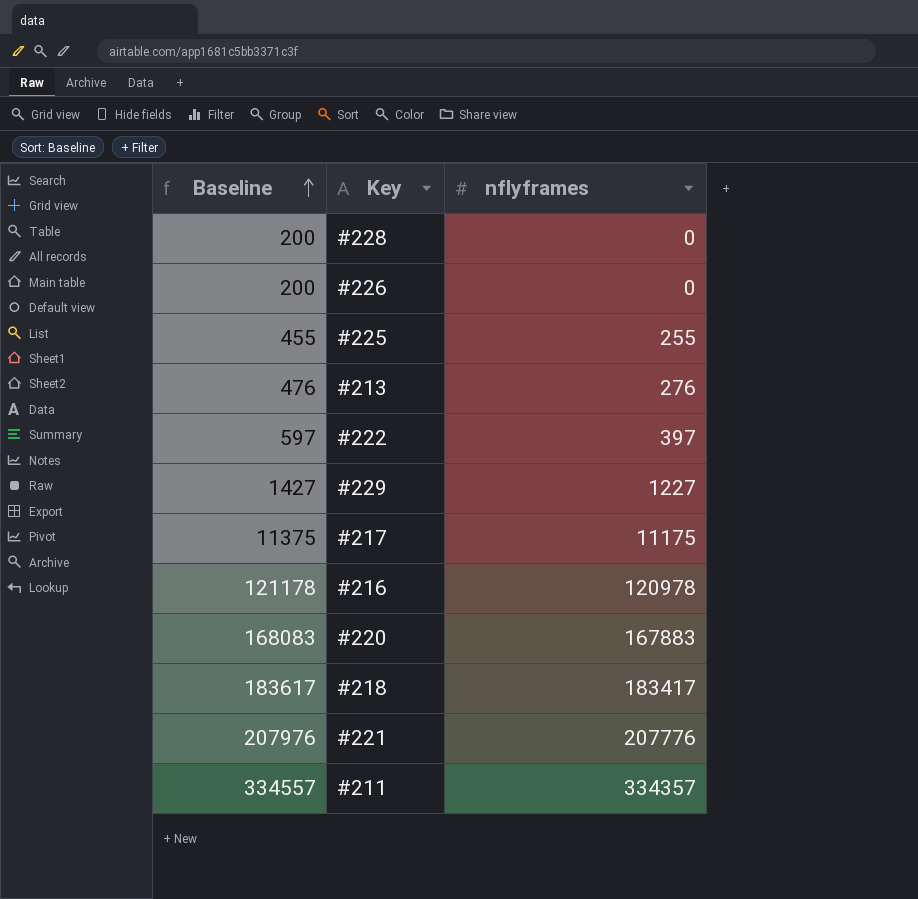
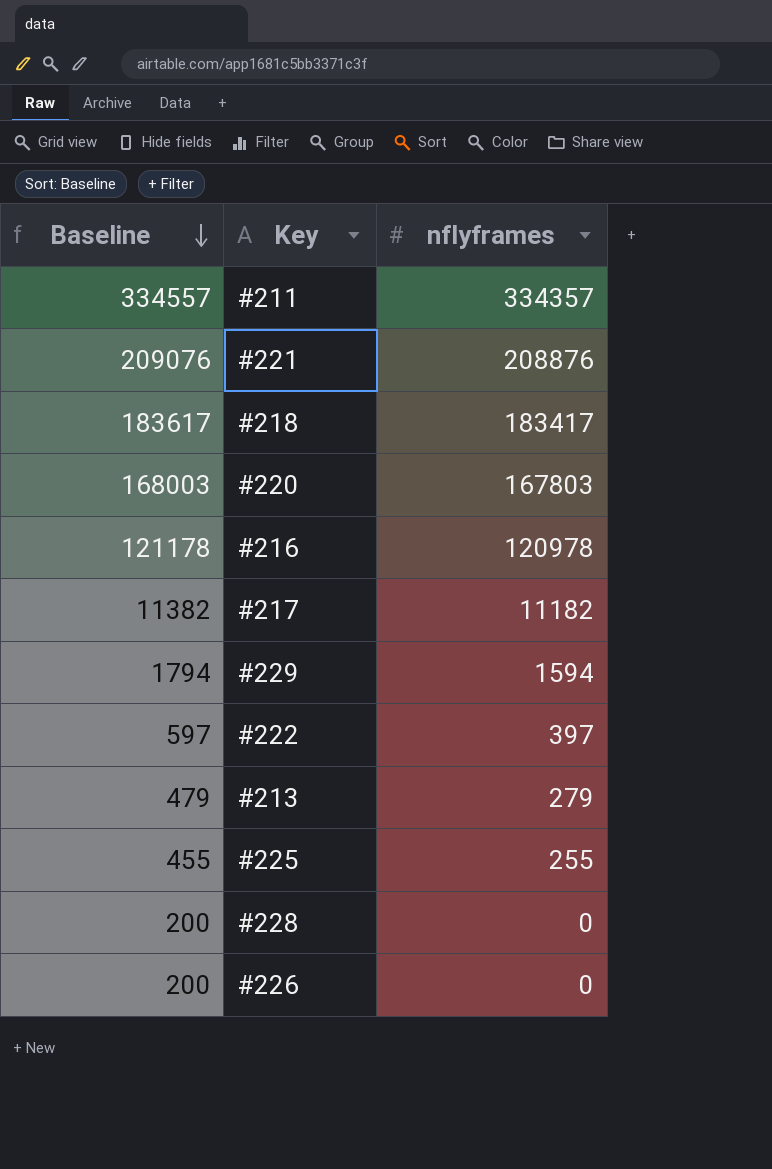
row order: Baseline ascending -> Baseline descending
#221 | Baseline: 207976 -> 209076
#221 | nflyframes: 207776 -> 208876
#220 | Baseline: 168083 -> 168003
#220 | nflyframes: 167883 -> 167803
#217 | Baseline: 11375 -> 11382
#217 | nflyframes: 11175 -> 11182
#229 | Baseline: 1427 -> 1794
#229 | nflyframes: 1227 -> 1594
#213 | Baseline: 476 -> 479
#213 | nflyframes: 276 -> 279

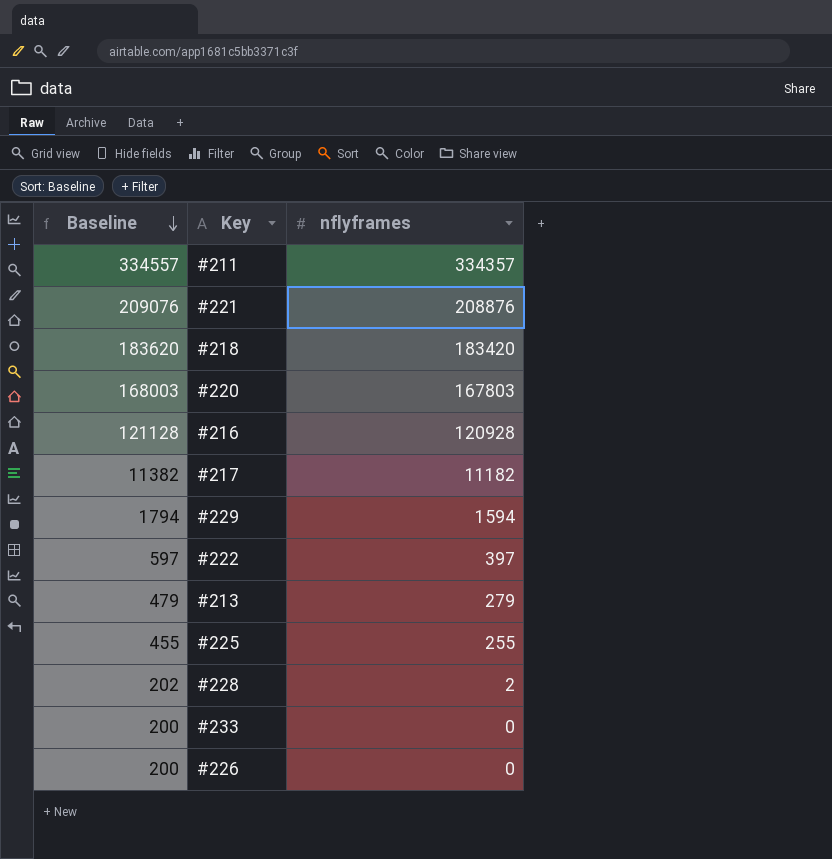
#218 | Baseline: 183617 -> 183620
#218 | nflyframes: 183417 -> 183420
#216 | Baseline: 121178 -> 121128
#216 | nflyframes: 120978 -> 120928
#228 | Baseline: 200 -> 202
#228 | nflyframes: 0 -> 2
row #233: none -> 200 | 0

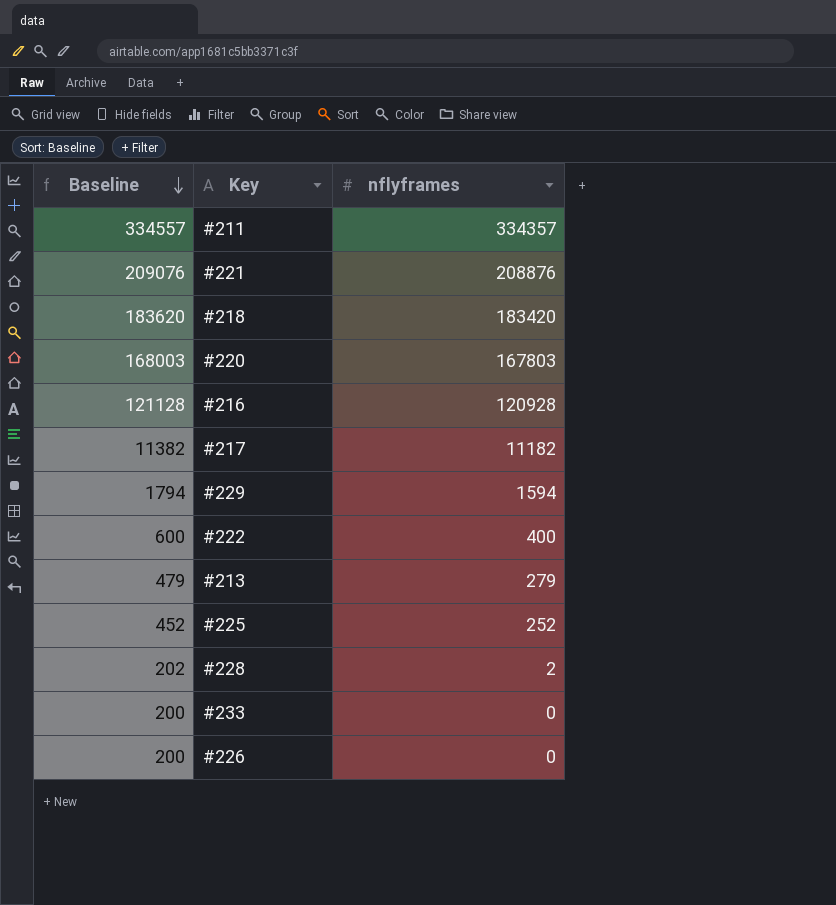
#222 | Baseline: 597 -> 600
#222 | nflyframes: 397 -> 400
#225 | Baseline: 455 -> 452
#225 | nflyframes: 255 -> 252

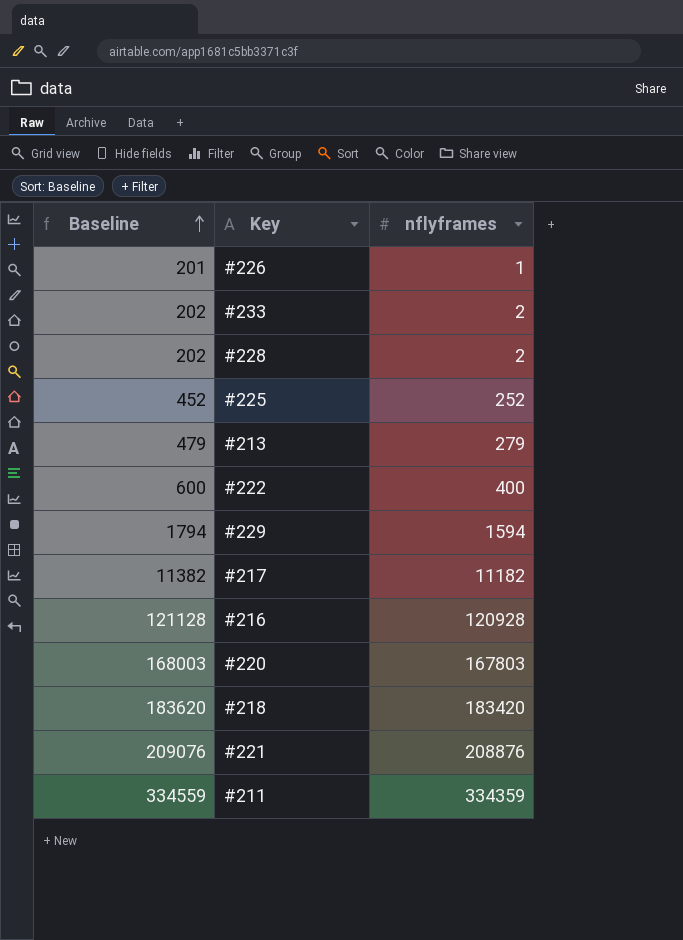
row order: Baseline descending -> Baseline ascending
#226 | Baseline: 200 -> 201
#226 | nflyframes: 0 -> 1
#233 | Baseline: 200 -> 202
#233 | nflyframes: 0 -> 2
#211 | Baseline: 334557 -> 334559
#211 | nflyframes: 334357 -> 334359

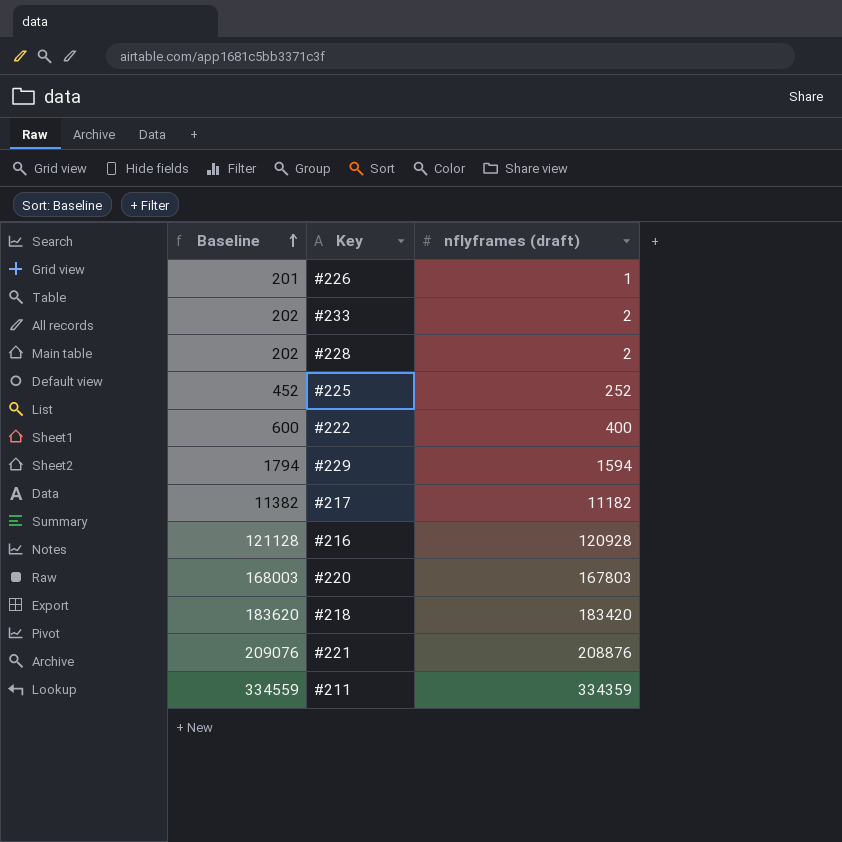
column name: nflyframes -> nflyframes (draft)
row #213: 479 | 279 -> none

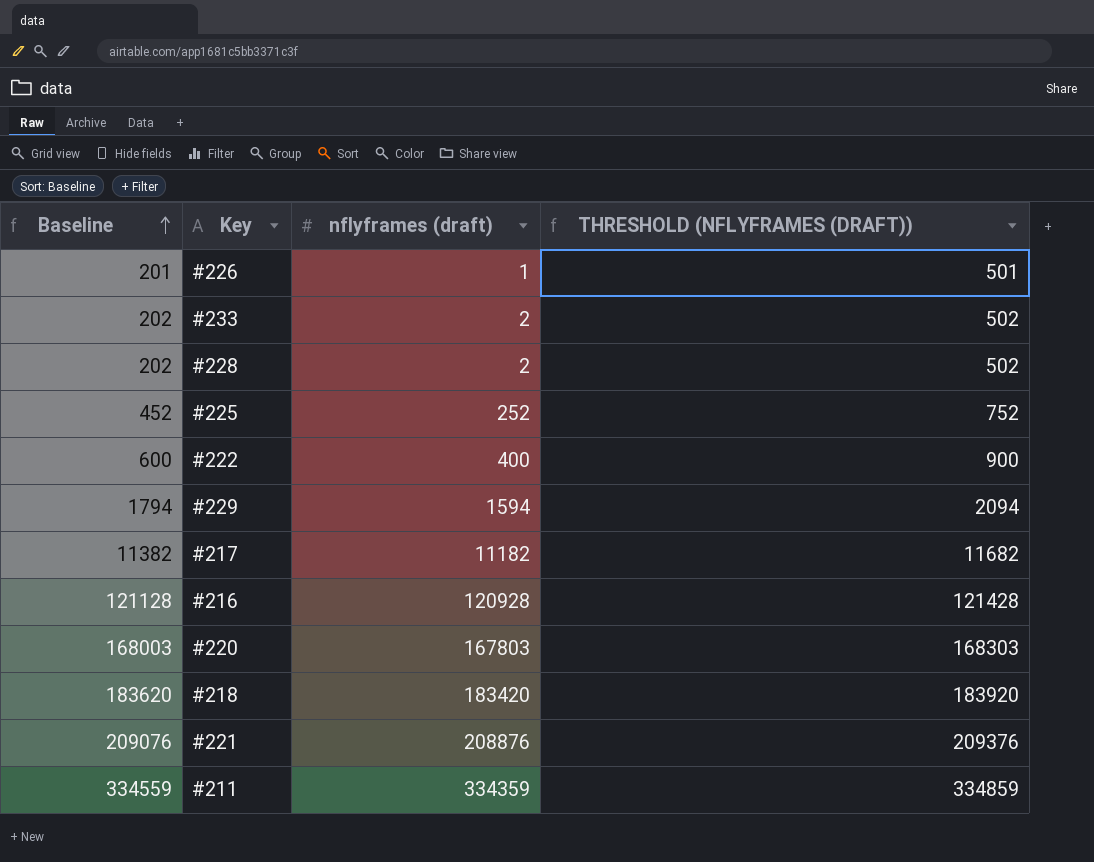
column THRESHOLD (NFLYFRAMES (DRAFT)) | formula: none -> [nflyframes (draft)] + 500

